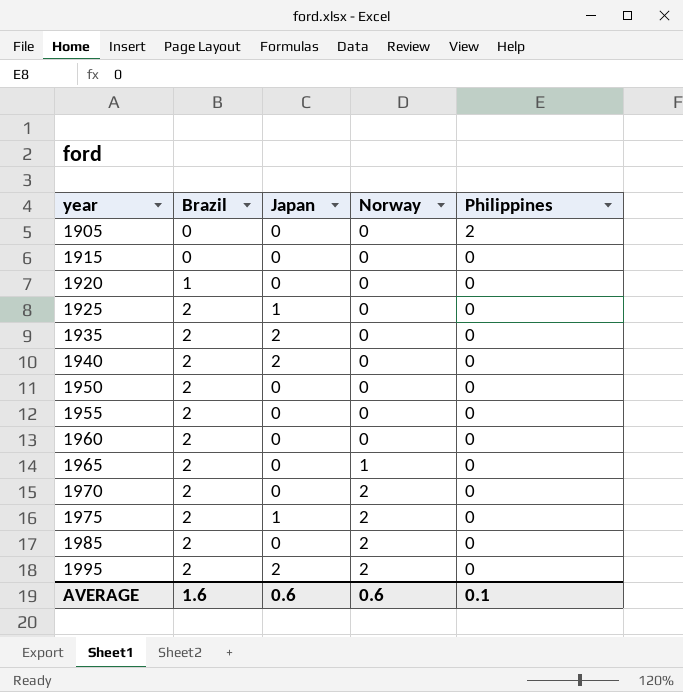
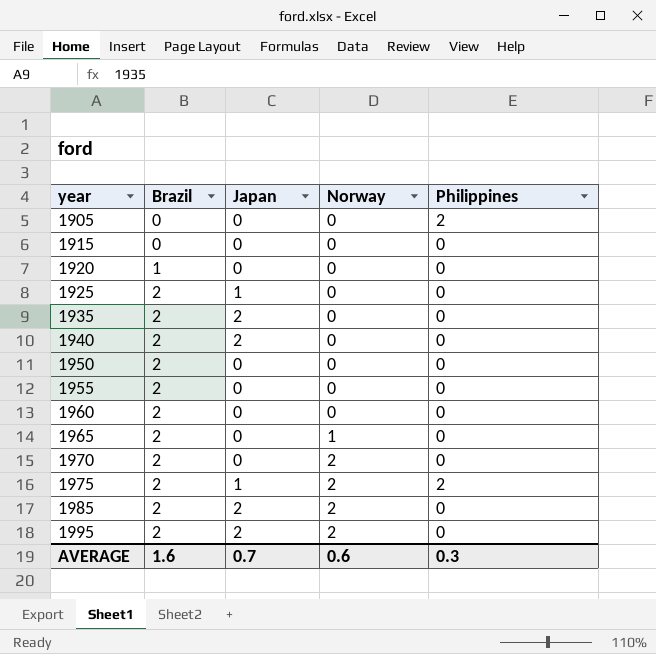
1975 | Philippines: 0 -> 2
1985 | Japan: 0 -> 2
AVERAGE | Japan: 0.6 -> 0.7
AVERAGE | Philippines: 0.1 -> 0.3

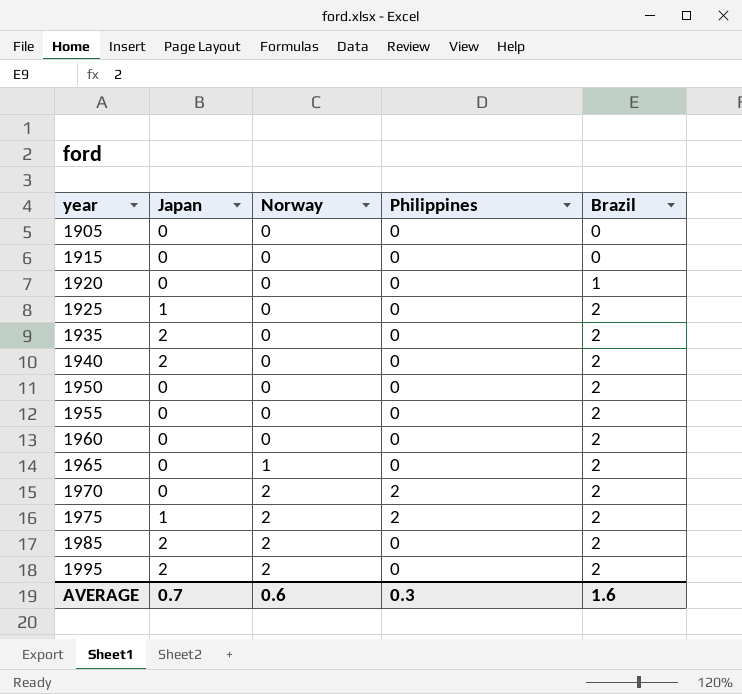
column Brazil | position: 2 -> 5
1905 | Philippines: 2 -> 0
1970 | Philippines: 0 -> 2

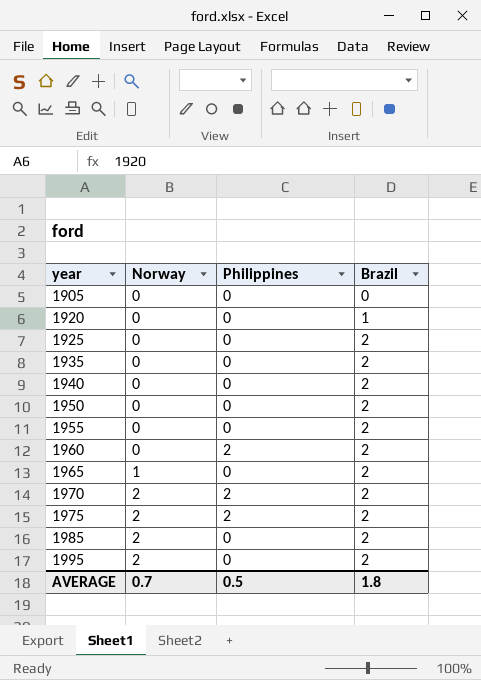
column Japan | position: 2 -> none
row 1915: 0 | 0 | 0 | 0 -> none
1960 | Philippines: 0 -> 2
AVERAGE | Norway: 0.6 -> 0.7
AVERAGE | Philippines: 0.3 -> 0.5
AVERAGE | Brazil: 1.6 -> 1.8

